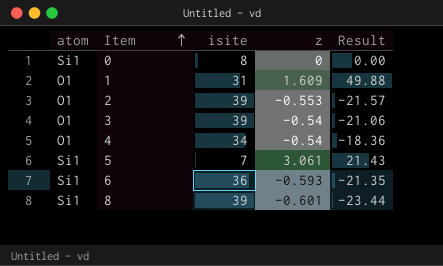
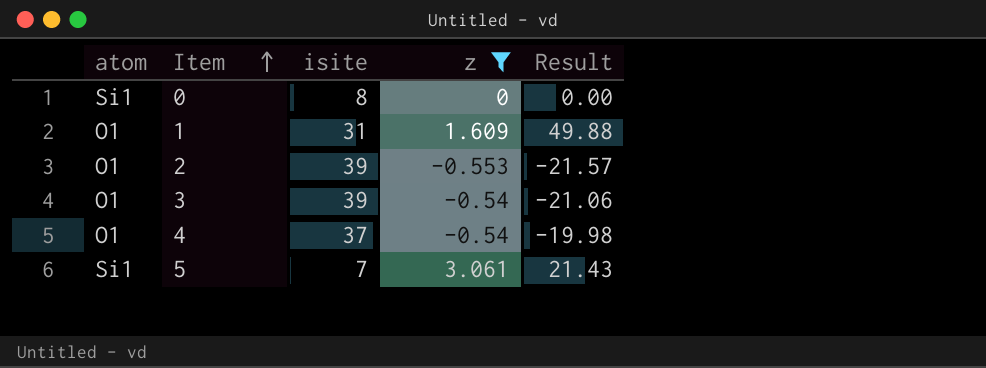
filter: none -> z >= -0.553
4 | isite: 34 -> 37
4 | Result: -18.36 -> -19.98

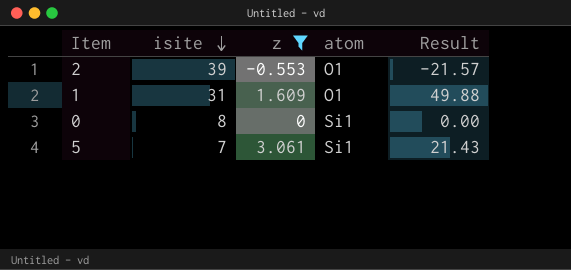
row order: Item ascending -> isite descending
column atom | position: 1 -> 4
row 3: O1 | 39 | -0.54 | -21.06 -> none
row 4: O1 | 37 | -0.54 | -19.98 -> none

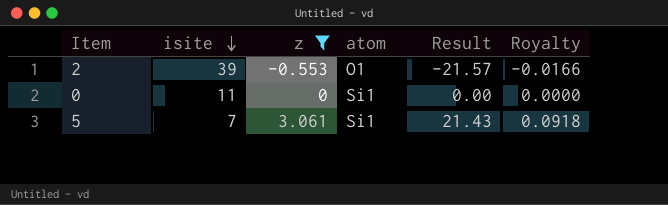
column Royalty | formula: none -> [z] * 0.03
row 1: 31 | 1.609 | O1 | 49.88 -> none
0 | isite: 8 -> 11

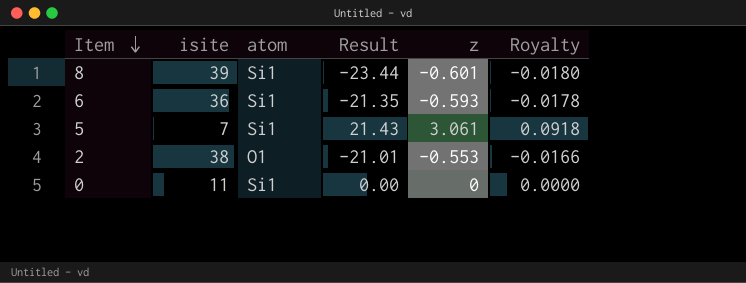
filter: z >= -0.553 -> none
row order: isite descending -> Item descending
column z | position: 3 -> 5
2 | isite: 39 -> 38
2 | Result: -21.57 -> -21.01

